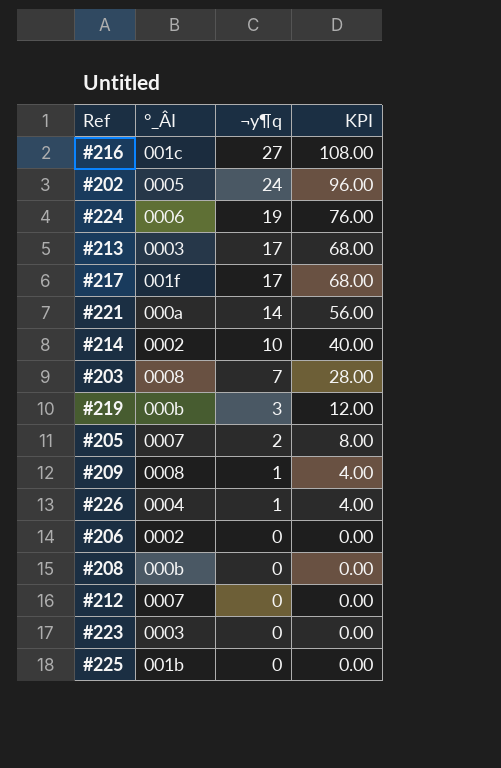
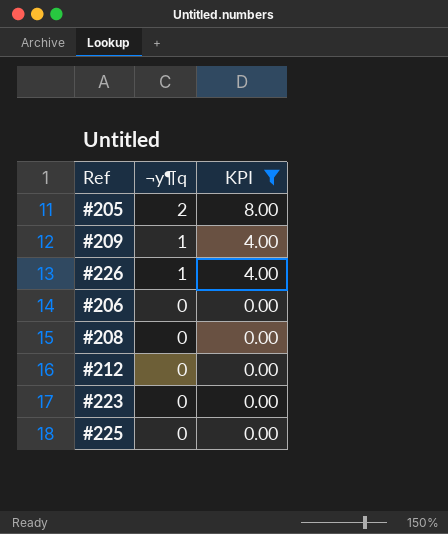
filter: none -> KPI <= 8.00
column °_ÂI | position: 2 -> none

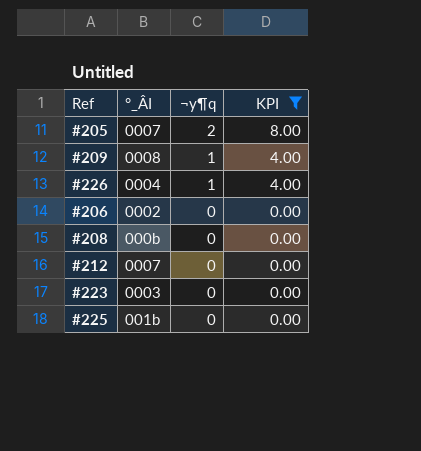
column °_ÂI | position: none -> 2

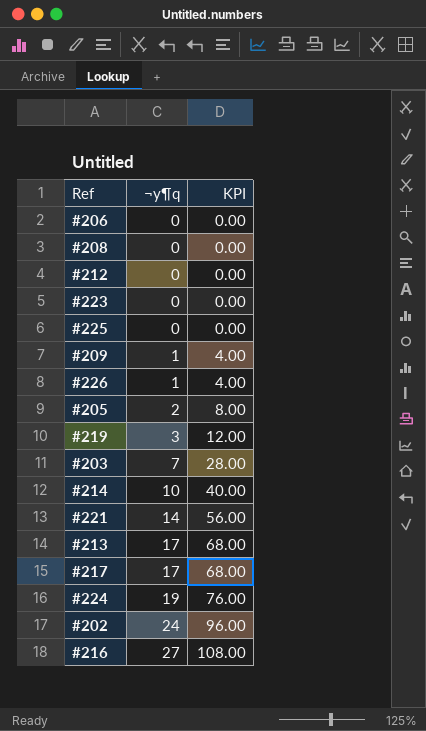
filter: KPI <= 8.00 -> none
row order: ¬y¶q descending -> ¬y¶q ascending
column °_ÂI | position: 2 -> none

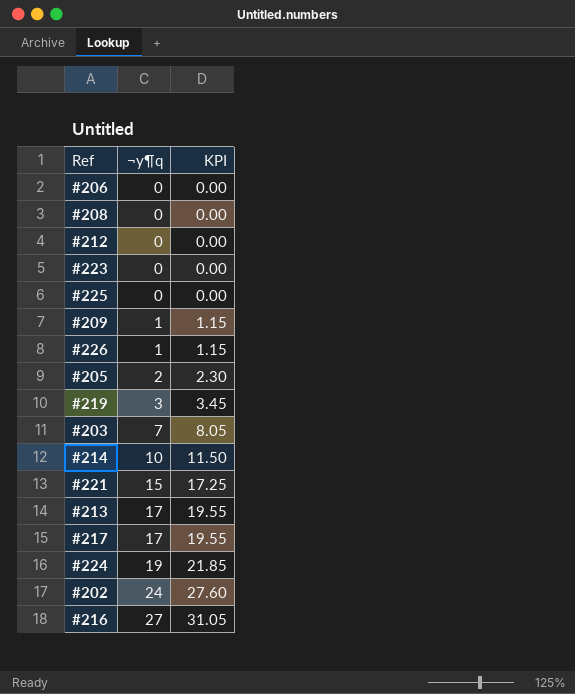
column KPI | formula: [¬y¶q] * 4 -> [¬y¶q] * 1.15
#221 | ¬y¶q: 14 -> 15

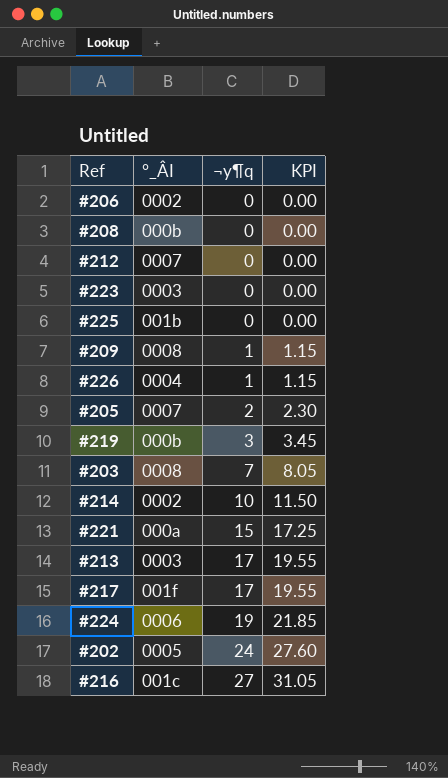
column °_ÂI | position: none -> 2

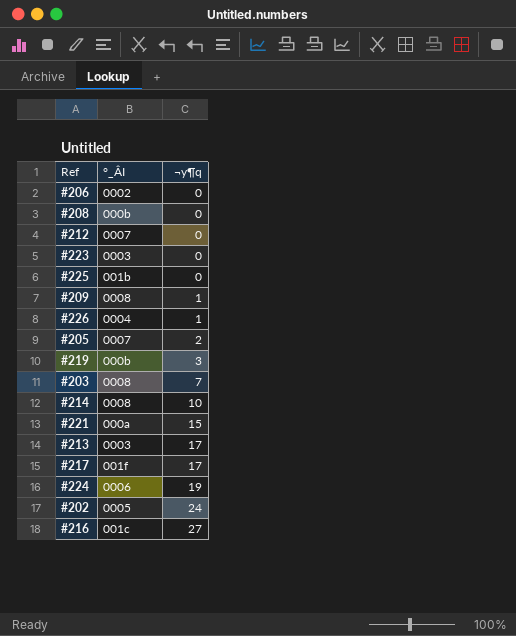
column KPI | formula: [¬y¶q] * 1.15 -> none
#214 | °_ÂI: 0002 -> 0008

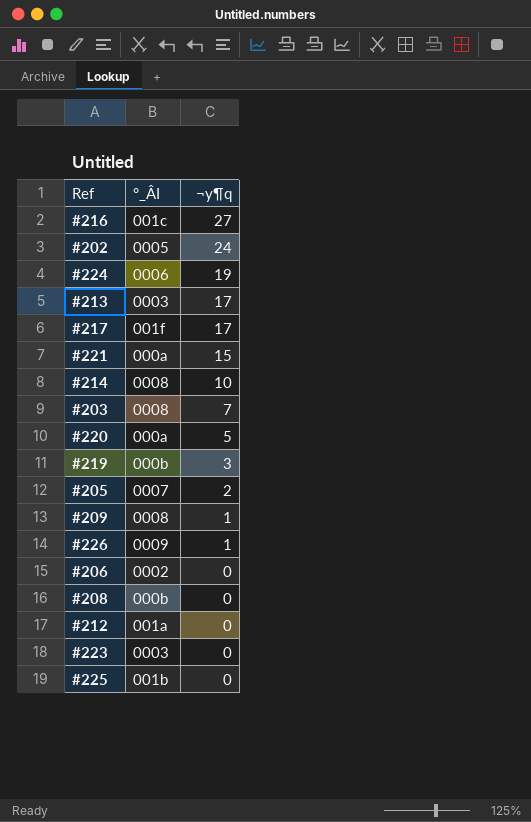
row order: ¬y¶q ascending -> ¬y¶q descending
row #220: none -> 000a | 5
#226 | °_ÂI: 0004 -> 0009
#212 | °_ÂI: 0007 -> 001a

